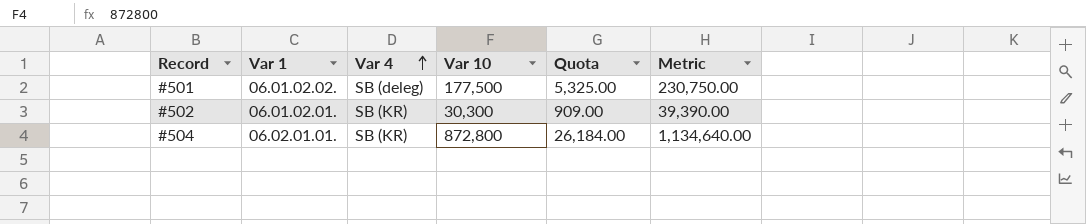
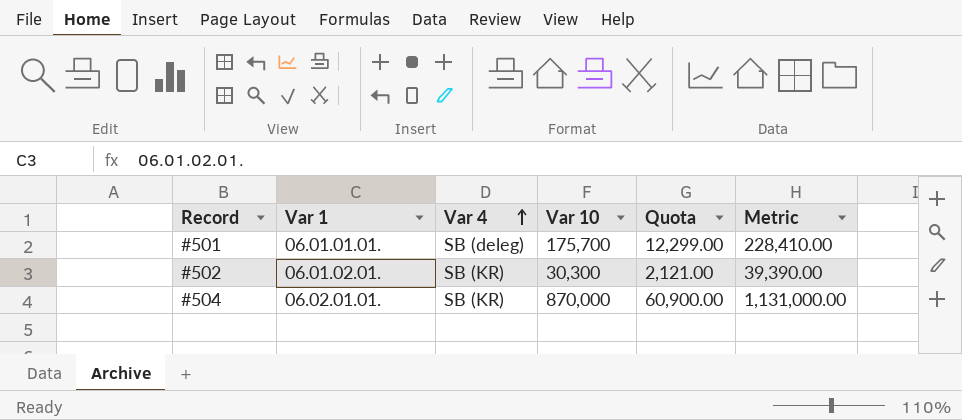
column Quota | formula: [Var 10] * 0.03 -> [Var 10] * 0.07
#501 | Var 1: 06.01.02.02. -> 06.01.01.01.
#501 | Var 10: 177,500 -> 175,700
#501 | Metric: 230,750.00 -> 228,410.00
#504 | Var 10: 872,800 -> 870,000
#504 | Metric: 1,134,640.00 -> 1,131,000.00

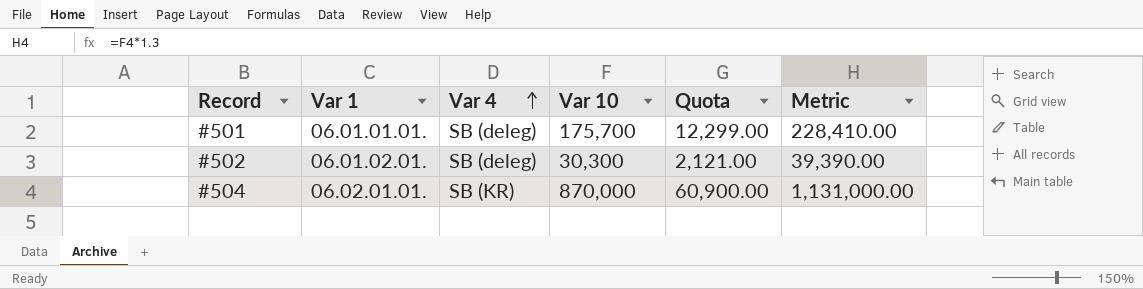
#502 | Var 4: SB (KR) -> SB (deleg)

